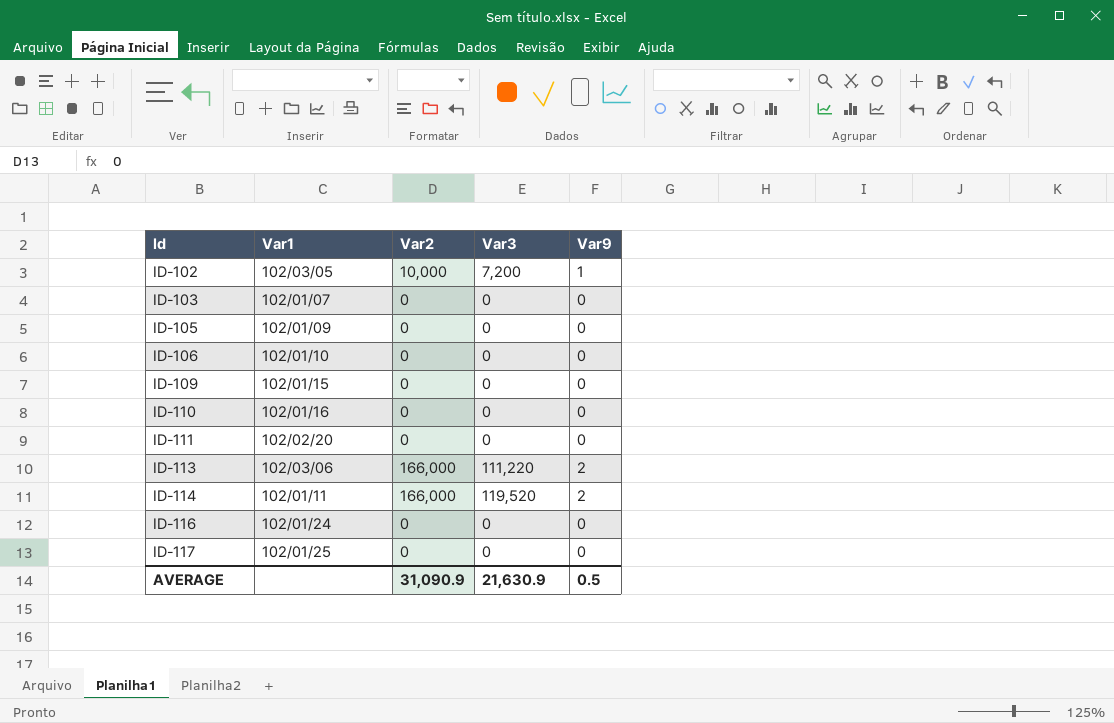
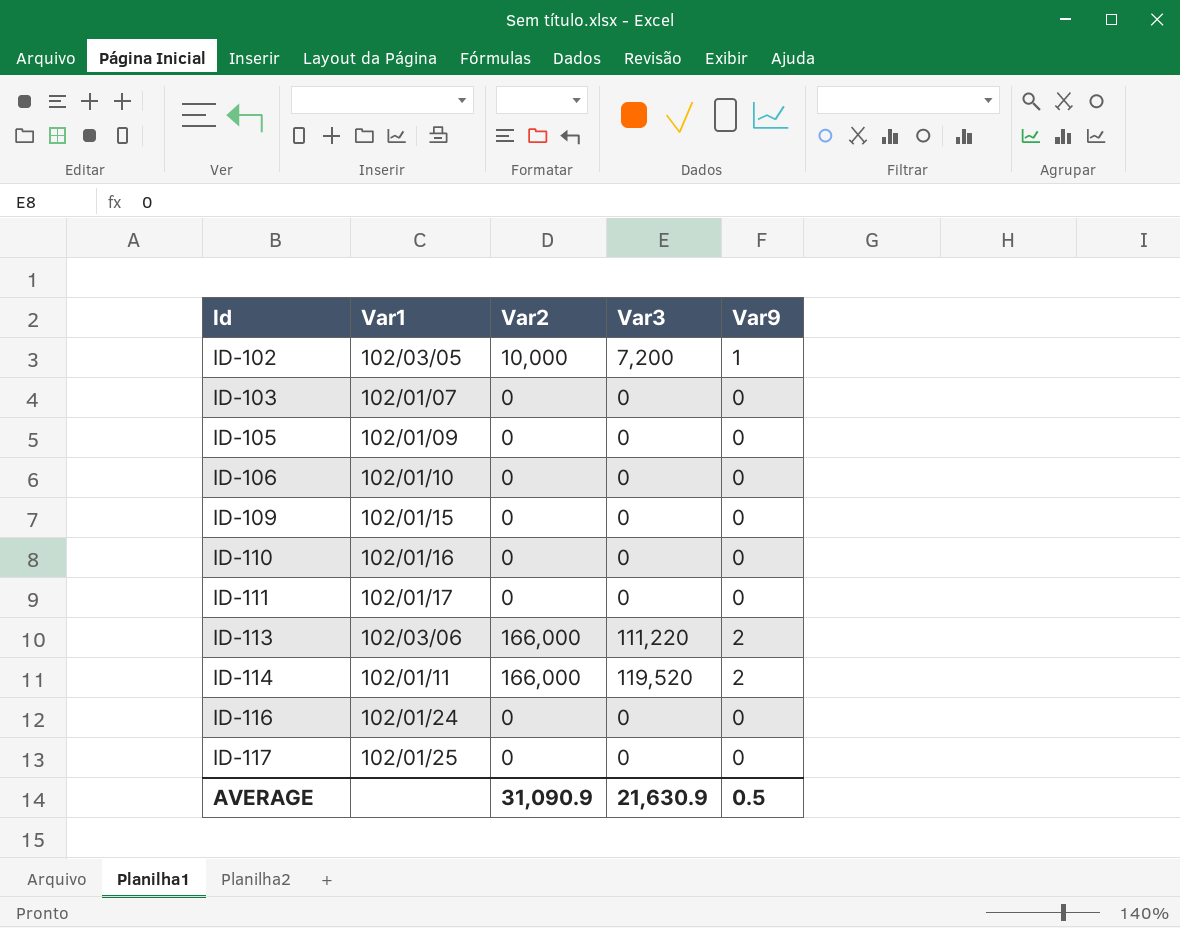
ID-111 | Var1: 102/02/20 -> 102/01/17

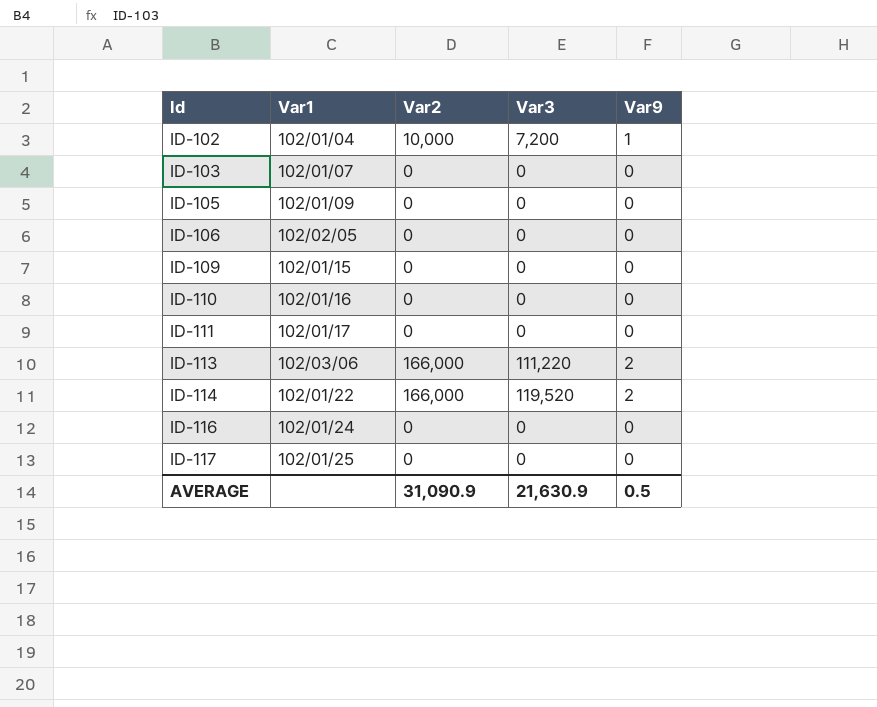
ID-102 | Var1: 102/03/05 -> 102/01/04
ID-106 | Var1: 102/01/10 -> 102/02/05
ID-114 | Var1: 102/01/11 -> 102/01/22

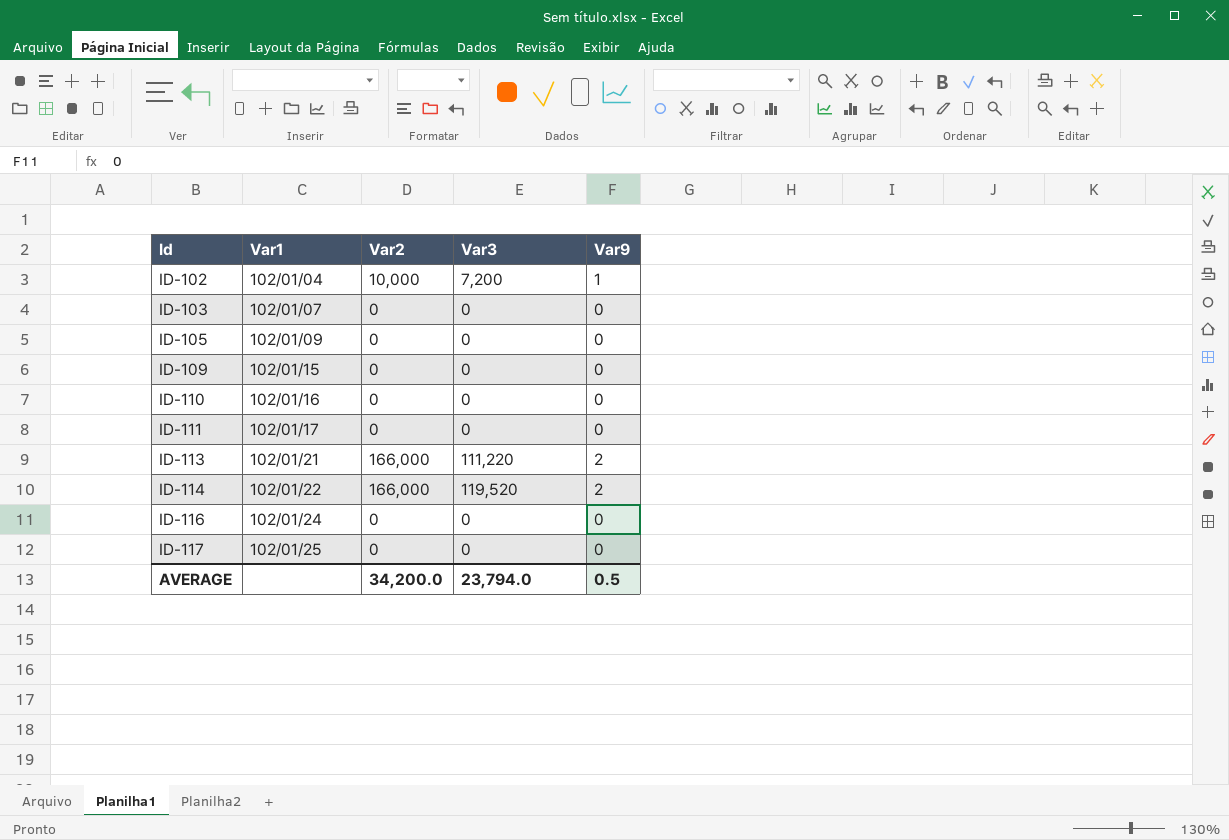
row ID-106: 102/02/05 | 0 | 0 | 0 -> none
ID-113 | Var1: 102/03/06 -> 102/01/21
AVERAGE | Var2: 31,090.9 -> 34,200.0
AVERAGE | Var3: 21,630.9 -> 23,794.0

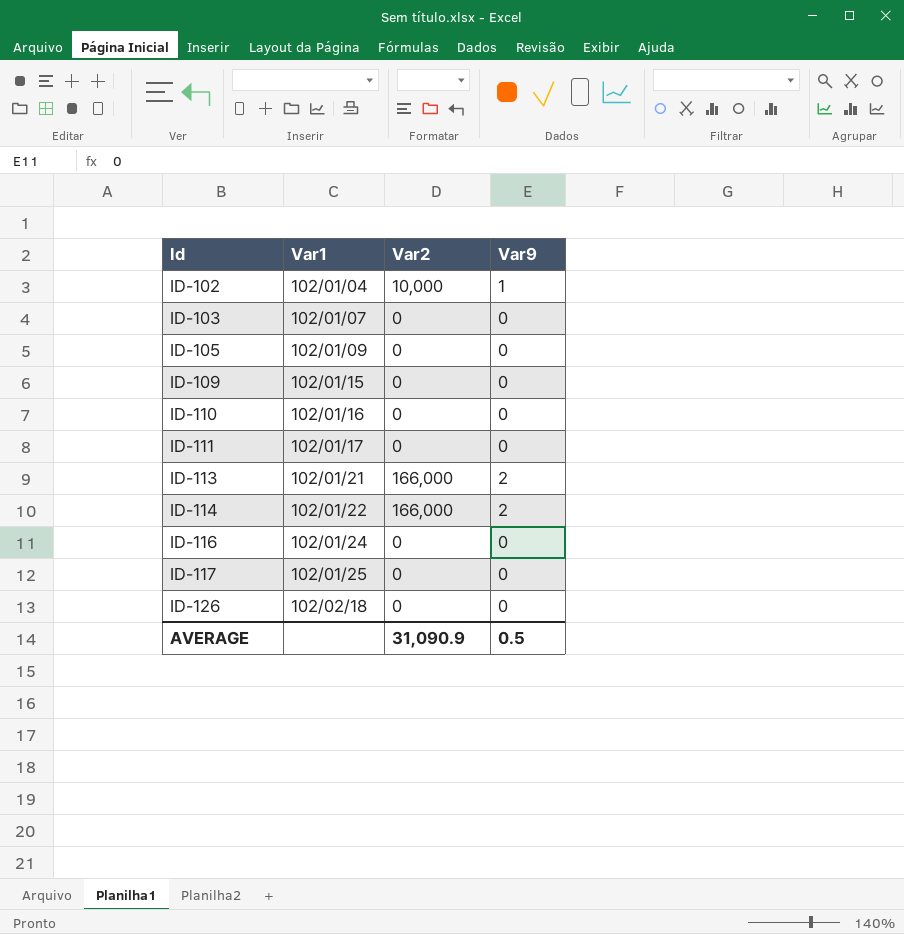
column Var3 | position: 4 -> none
row ID-126: none -> 102/02/18 | 0 | 0
AVERAGE | Var2: 34,200.0 -> 31,090.9

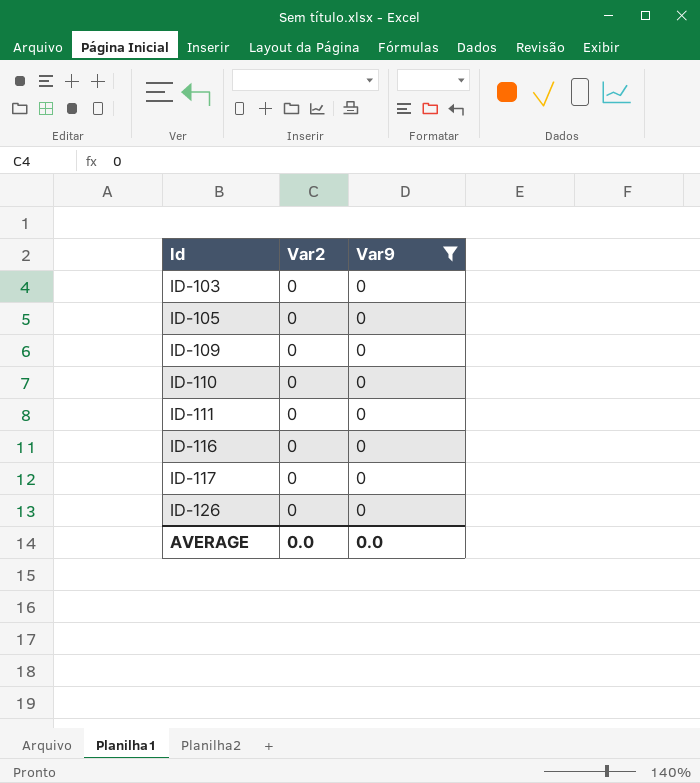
filter: none -> Var9 = 0
column Var1 | position: 2 -> none
AVERAGE | Var2: 31,090.9 -> 0.0
AVERAGE | Var9: 0.5 -> 0.0

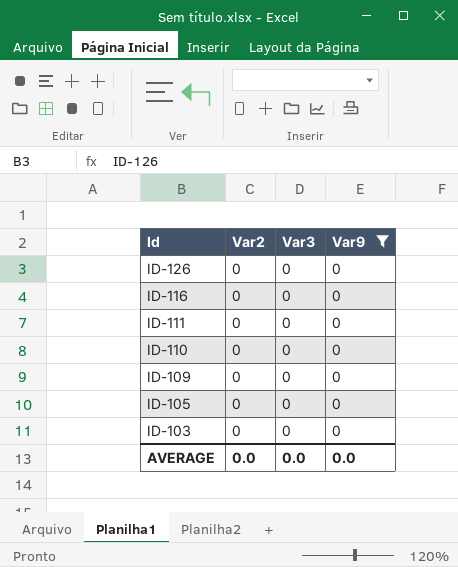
row order: Id ascending -> Id descending
column Var3 | position: none -> 3
row ID-117: 0 | 0 -> none

